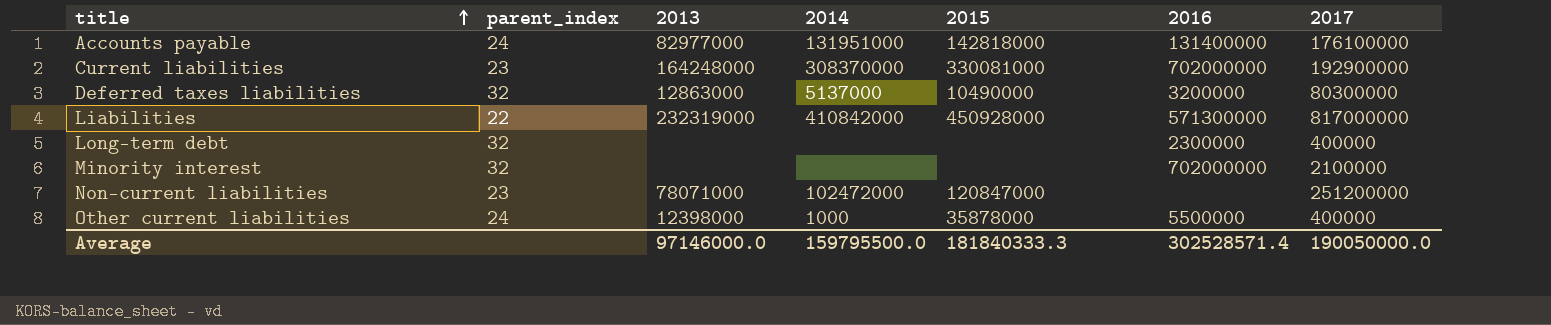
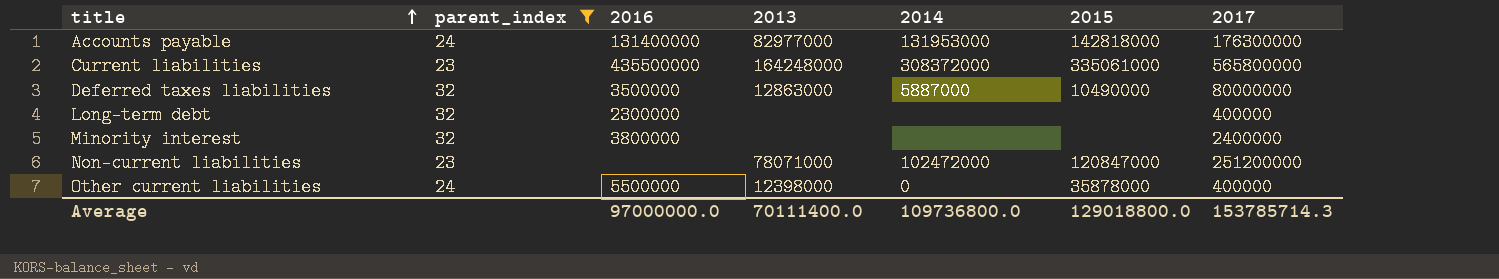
filter: none -> parent_index != 22
column 2016 | position: 6 -> 3
Accounts payable | 2014: 131951000 -> 131953000
Accounts payable | 2017: 176100000 -> 176300000
Current liabilities | 2016: 702000000 -> 435500000
Current liabilities | 2014: 308370000 -> 308372000
Current liabilities | 2015: 330081000 -> 335061000
Current liabilities | 2017: 192900000 -> 565800000
Deferred taxes liabilities | 2016: 3200000 -> 3500000
Deferred taxes liabilities | 2014: 5137000 -> 5887000
Deferred taxes liabilities | 2017: 80300000 -> 80000000
Minority interest | 2016: 702000000 -> 3800000
Minority interest | 2017: 2100000 -> 2400000
Other current liabilities | 2014: 1000 -> 0
Average | 2016: 302528571.4 -> 97000000.0
Average | 2013: 97146000.0 -> 70111400.0
Average | 2014: 159795500.0 -> 109736800.0
Average | 2015: 181840333.3 -> 129018800.0
Average | 2017: 190050000.0 -> 153785714.3

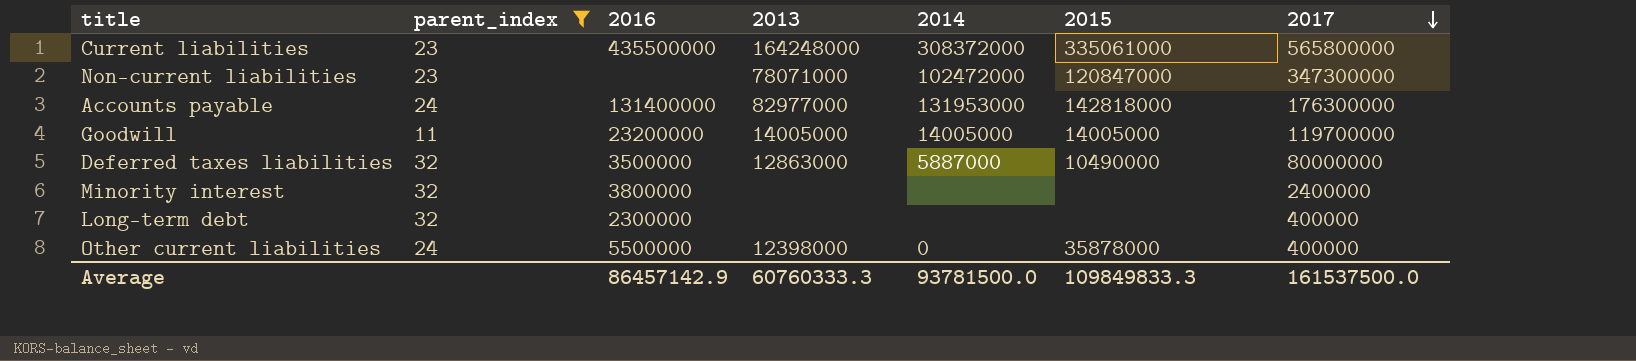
row order: title ascending -> 2017 descending
Non-current liabilities | 2017: 251200000 -> 347300000
row Goodwill: none -> 11 | 23200000 | 14005000 | 14005000 | 14005000 | 119700000
Average | 2016: 97000000.0 -> 86457142.9
Average | 2013: 70111400.0 -> 60760333.3
Average | 2014: 109736800.0 -> 93781500.0
Average | 2015: 129018800.0 -> 109849833.3
Average | 2017: 153785714.3 -> 161537500.0

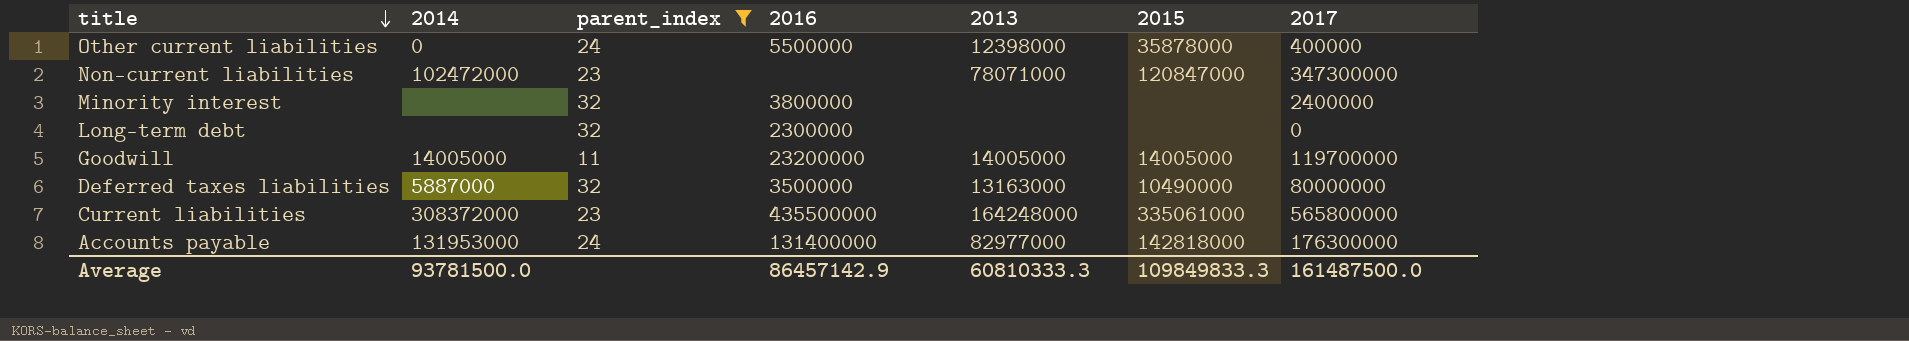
row order: 2017 descending -> title descending
column 2014 | position: 5 -> 2
Long-term debt | 2017: 400000 -> 0
Deferred taxes liabilities | 2013: 12863000 -> 13163000
Average | 2013: 60760333.3 -> 60810333.3
Average | 2017: 161537500.0 -> 161487500.0

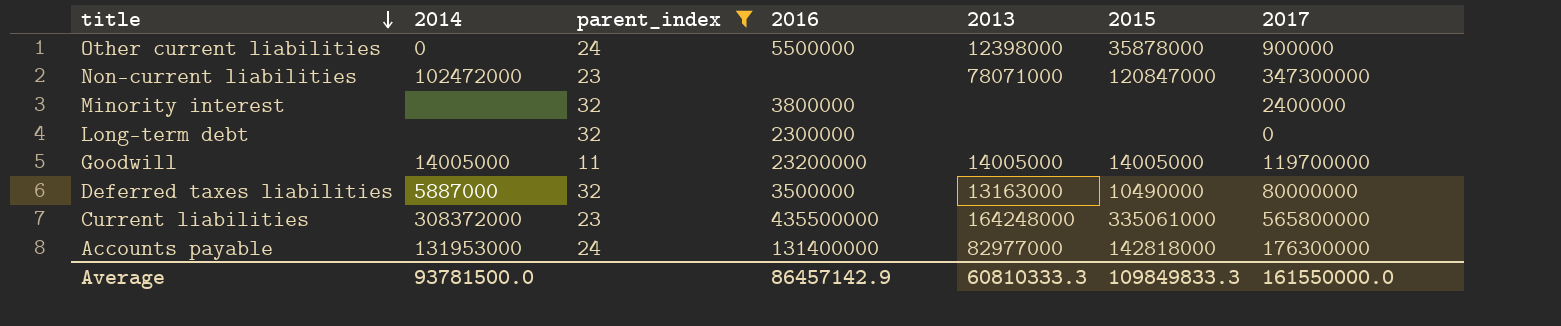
Other current liabilities | 2017: 400000 -> 900000
Average | 2017: 161487500.0 -> 161550000.0

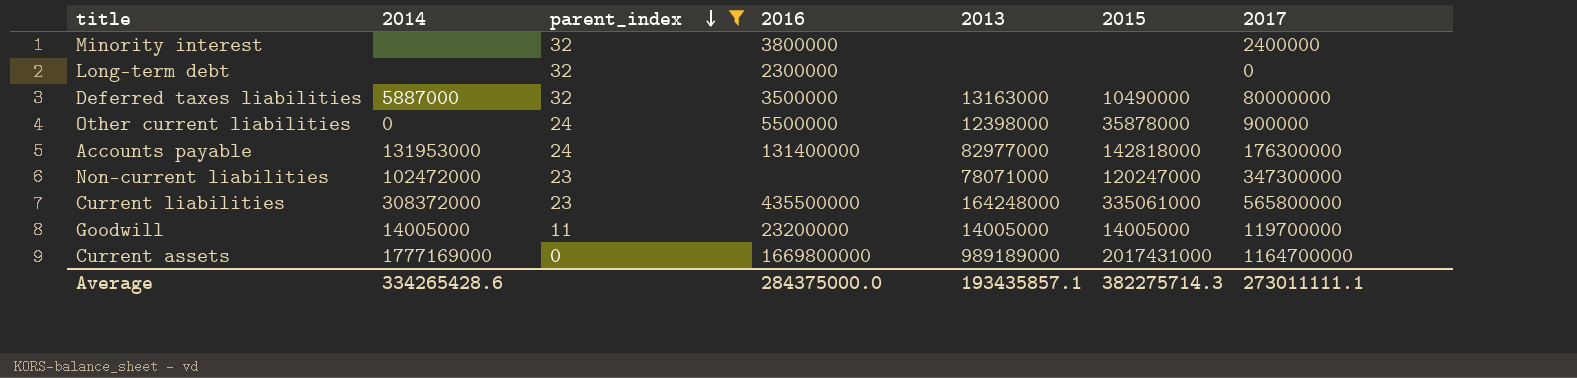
row order: title descending -> parent_index descending
Non-current liabilities | 2015: 120847000 -> 120247000
row Current assets: none -> 1777169000 | 0 | 1669800000 | 989189000 | 2017431000 | 1164700000
Average | 2014: 93781500.0 -> 334265428.6
Average | 2016: 86457142.9 -> 284375000.0
Average | 2013: 60810333.3 -> 193435857.1
Average | 2015: 109849833.3 -> 382275714.3
Average | 2017: 161550000.0 -> 273011111.1

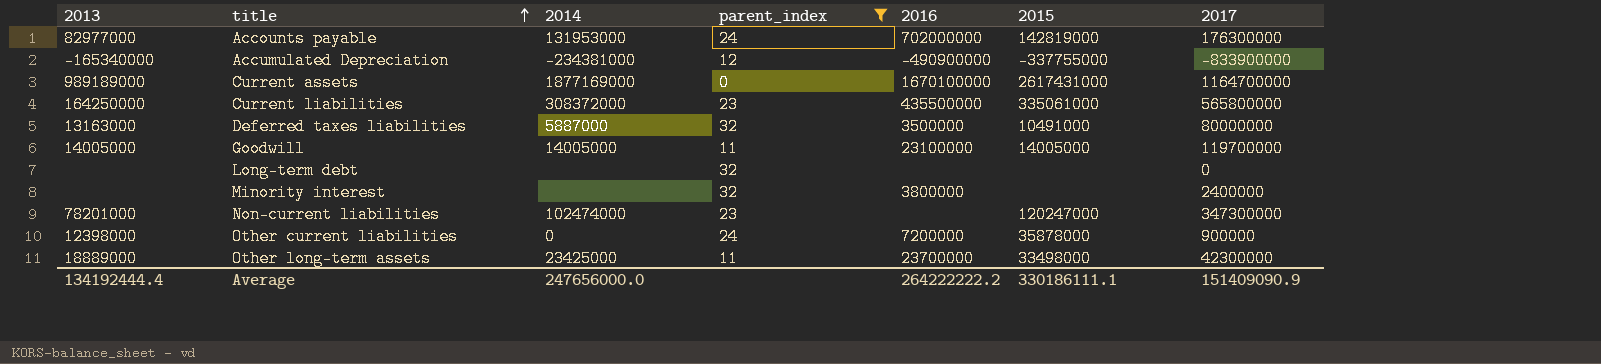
row order: parent_index descending -> title ascending
column 2013 | position: 5 -> 1
Accounts payable | 2016: 131400000 -> 702000000
Accounts payable | 2015: 142818000 -> 142819000
row Accumulated Depreciation: none -> -165340000 | -234381000 | 12 | -490900000 | -337755000 | -833900000
Current assets | 2014: 1777169000 -> 1877169000
Current assets | 2016: 1669800000 -> 1670100000
Current assets | 2015: 2017431000 -> 2617431000
Current liabilities | 2013: 164248000 -> 164250000
Deferred taxes liabilities | 2015: 10490000 -> 10491000
Goodwill | 2016: 23200000 -> 23100000
Long-term debt | 2016: 2300000 -> none
Non-current liabilities | 2013: 78071000 -> 78201000
Non-current liabilities | 2014: 102472000 -> 102474000
Other current liabilities | 2016: 5500000 -> 7200000
row Other long-term assets: none -> 18889000 | 23425000 | 11 | 23700000 | 33498000 | 42300000
Average | 2013: 193435857.1 -> 134192444.4
Average | 2014: 334265428.6 -> 247656000.0
Average | 2016: 284375000.0 -> 264222222.2
Average | 2015: 382275714.3 -> 330186111.1
Average | 2017: 273011111.1 -> 151409090.9

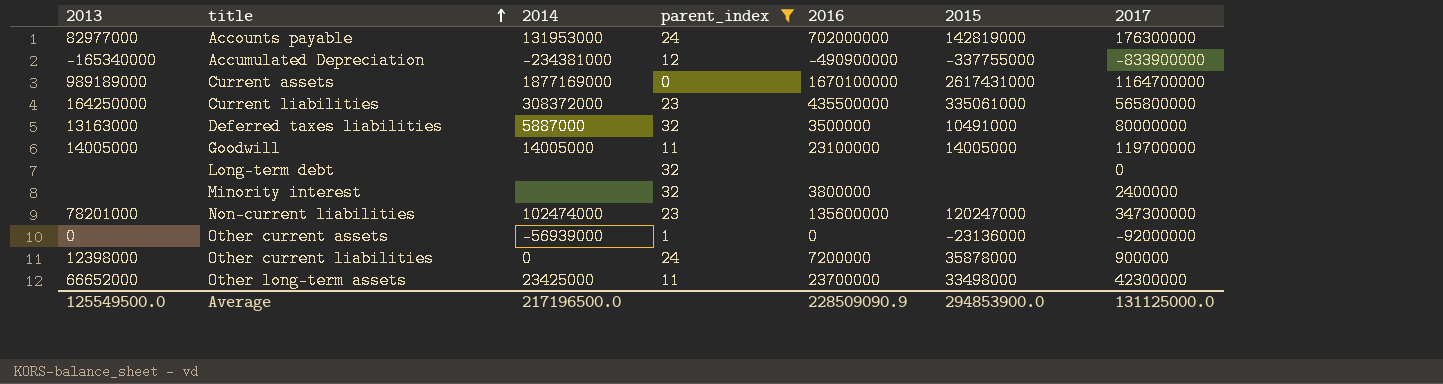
Non-current liabilities | 2016: none -> 135600000
row Other current assets: none -> 0 | -56939000 | 1 | 0 | -23136000 | -92000000
Other long-term assets | 2013: 18889000 -> 66652000
Average | 2013: 134192444.4 -> 125549500.0
Average | 2014: 247656000.0 -> 217196500.0
Average | 2016: 264222222.2 -> 228509090.9
Average | 2015: 330186111.1 -> 294853900.0
Average | 2017: 151409090.9 -> 131125000.0

